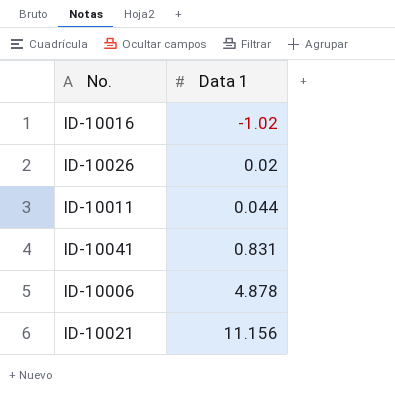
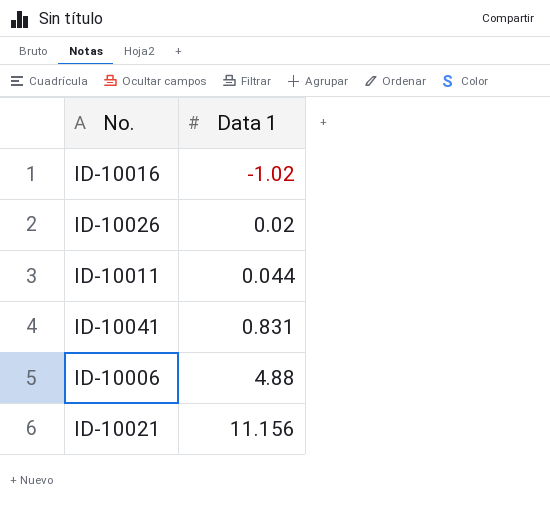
ID-10006 | Data 1: 4.878 -> 4.88

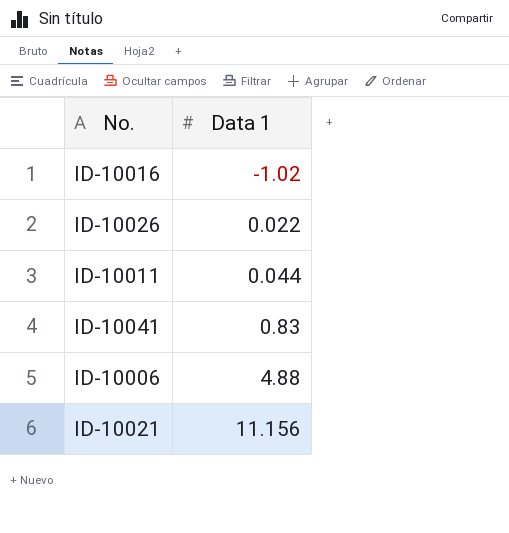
ID-10026 | Data 1: 0.02 -> 0.022
ID-10041 | Data 1: 0.831 -> 0.83

